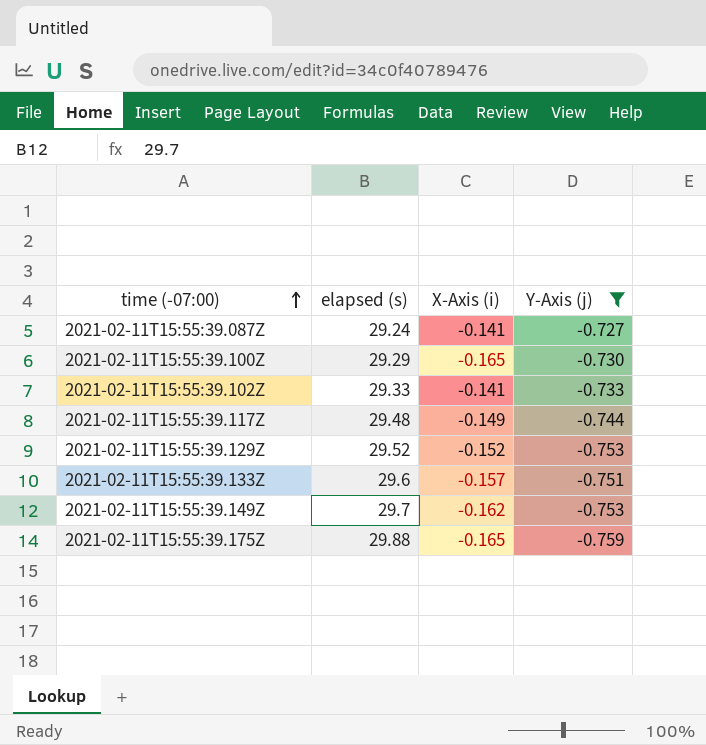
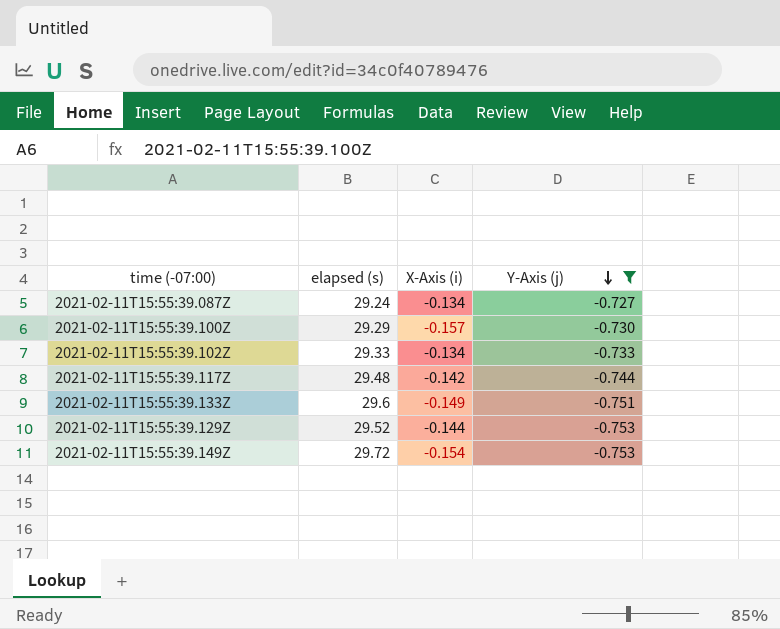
row order: time (-07:00) ascending -> Y-Axis (j) descending
row 2021-02-11T15:55:39.175Z: 29.88 | -0.165 | -0.759 -> none
2021-02-11T15:55:39.087Z | X-Axis (i): -0.141 -> -0.134
2021-02-11T15:55:39.100Z | X-Axis (i): -0.165 -> -0.157
2021-02-11T15:55:39.102Z | X-Axis (i): -0.141 -> -0.134
2021-02-11T15:55:39.117Z | X-Axis (i): -0.149 -> -0.142
2021-02-11T15:55:39.133Z | X-Axis (i): -0.157 -> -0.149
2021-02-11T15:55:39.129Z | X-Axis (i): -0.152 -> -0.144
2021-02-11T15:55:39.149Z | elapsed (s): 29.7 -> 29.72
2021-02-11T15:55:39.149Z | X-Axis (i): -0.162 -> -0.154

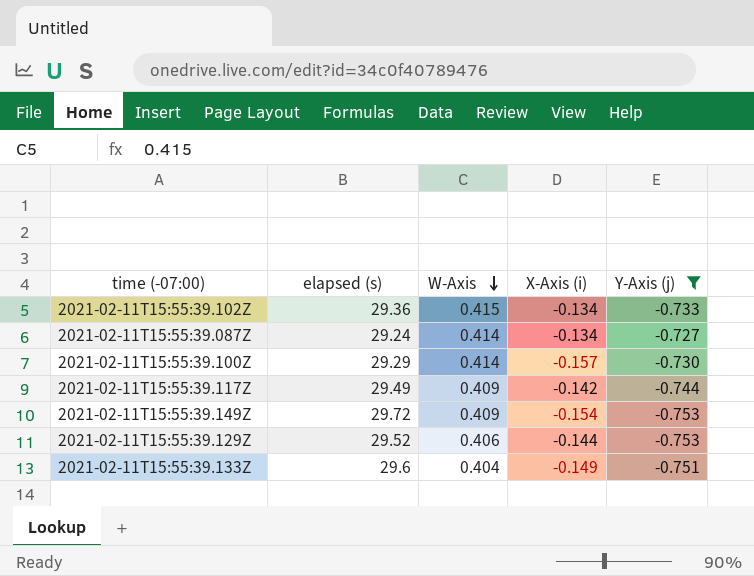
row order: Y-Axis (j) descending -> W-Axis descending
column W-Axis | position: none -> 3
2021-02-11T15:55:39.102Z | elapsed (s): 29.33 -> 29.36
2021-02-11T15:55:39.117Z | elapsed (s): 29.48 -> 29.49

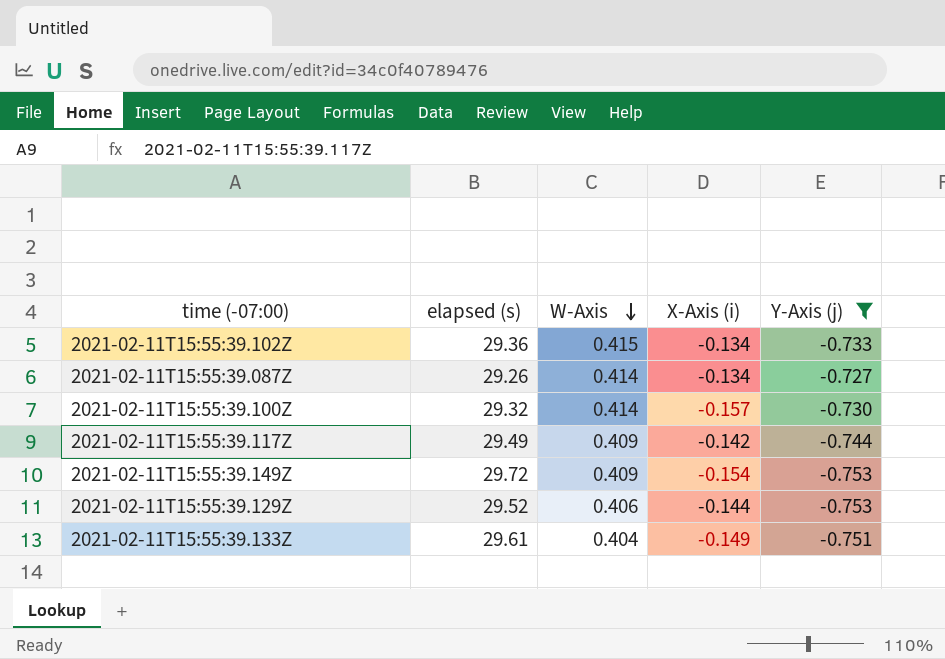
2021-02-11T15:55:39.087Z | elapsed (s): 29.24 -> 29.26
2021-02-11T15:55:39.100Z | elapsed (s): 29.29 -> 29.32
2021-02-11T15:55:39.133Z | elapsed (s): 29.6 -> 29.61

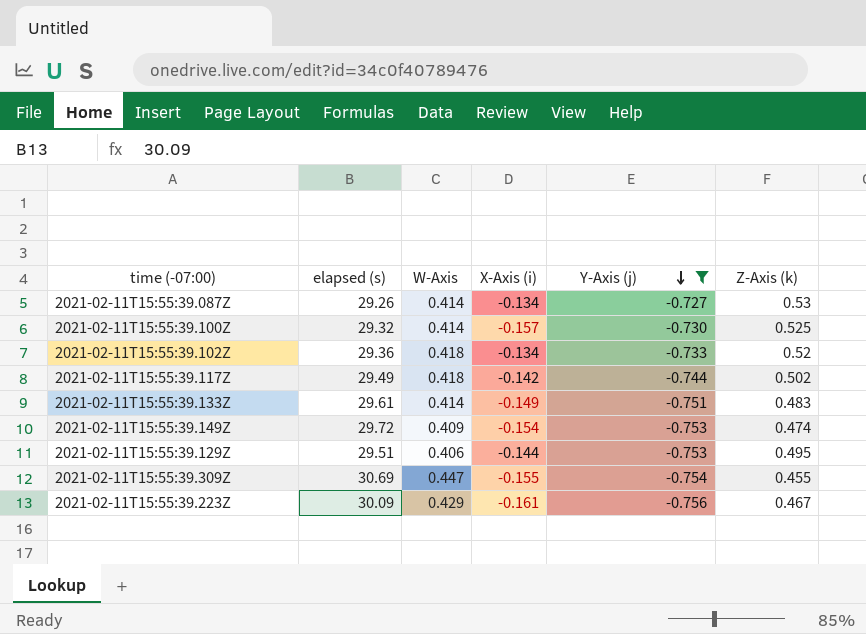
row order: W-Axis descending -> Y-Axis (j) descending
column Z-Axis (k) | position: none -> 6
2021-02-11T15:55:39.102Z | W-Axis: 0.415 -> 0.418
2021-02-11T15:55:39.117Z | W-Axis: 0.409 -> 0.418
2021-02-11T15:55:39.133Z | W-Axis: 0.404 -> 0.414
2021-02-11T15:55:39.129Z | elapsed (s): 29.52 -> 29.51
row 2021-02-11T15:55:39.309Z: none -> 30.69 | 0.447 | -0.155 | -0.754 | 0.455
row 2021-02-11T15:55:39.223Z: none -> 30.09 | 0.429 | -0.161 | -0.756 | 0.467

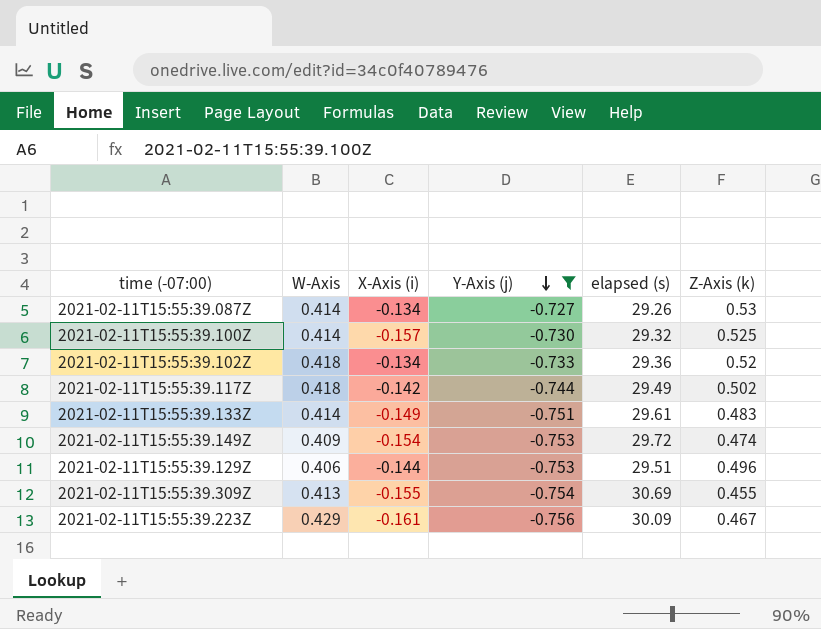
column elapsed (s) | position: 2 -> 5
2021-02-11T15:55:39.129Z | Z-Axis (k): 0.495 -> 0.496
2021-02-11T15:55:39.309Z | W-Axis: 0.447 -> 0.413

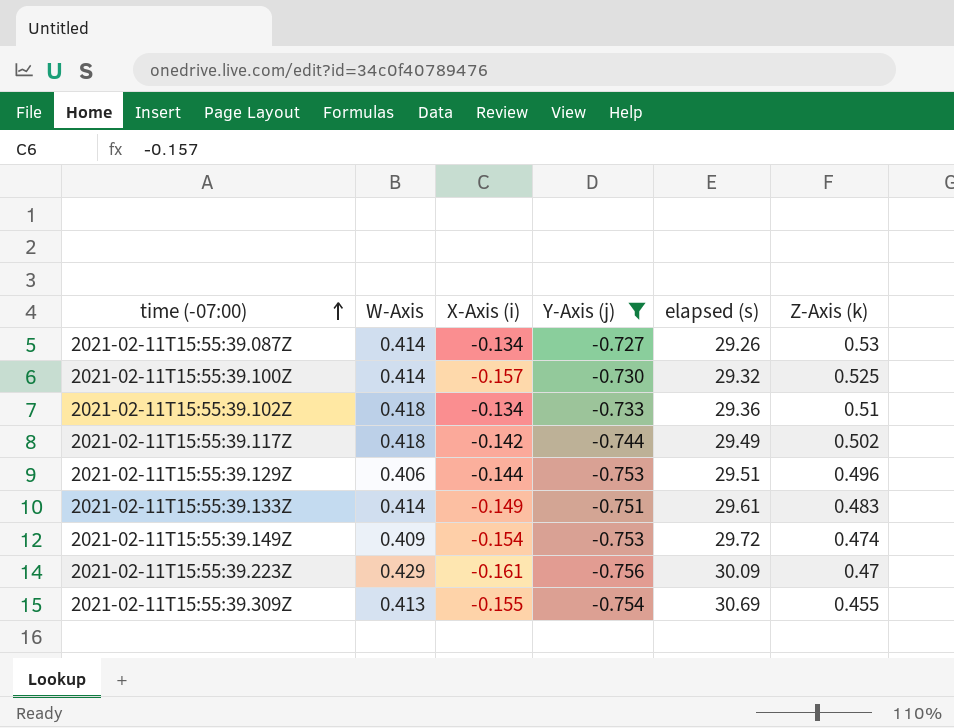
row order: Y-Axis (j) descending -> time (-07:00) ascending
2021-02-11T15:55:39.102Z | Z-Axis (k): 0.52 -> 0.51
2021-02-11T15:55:39.223Z | Z-Axis (k): 0.467 -> 0.47

